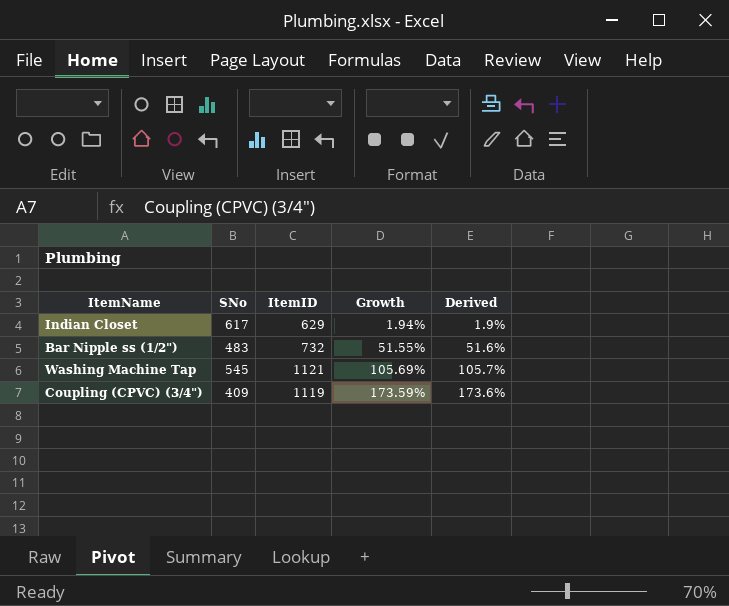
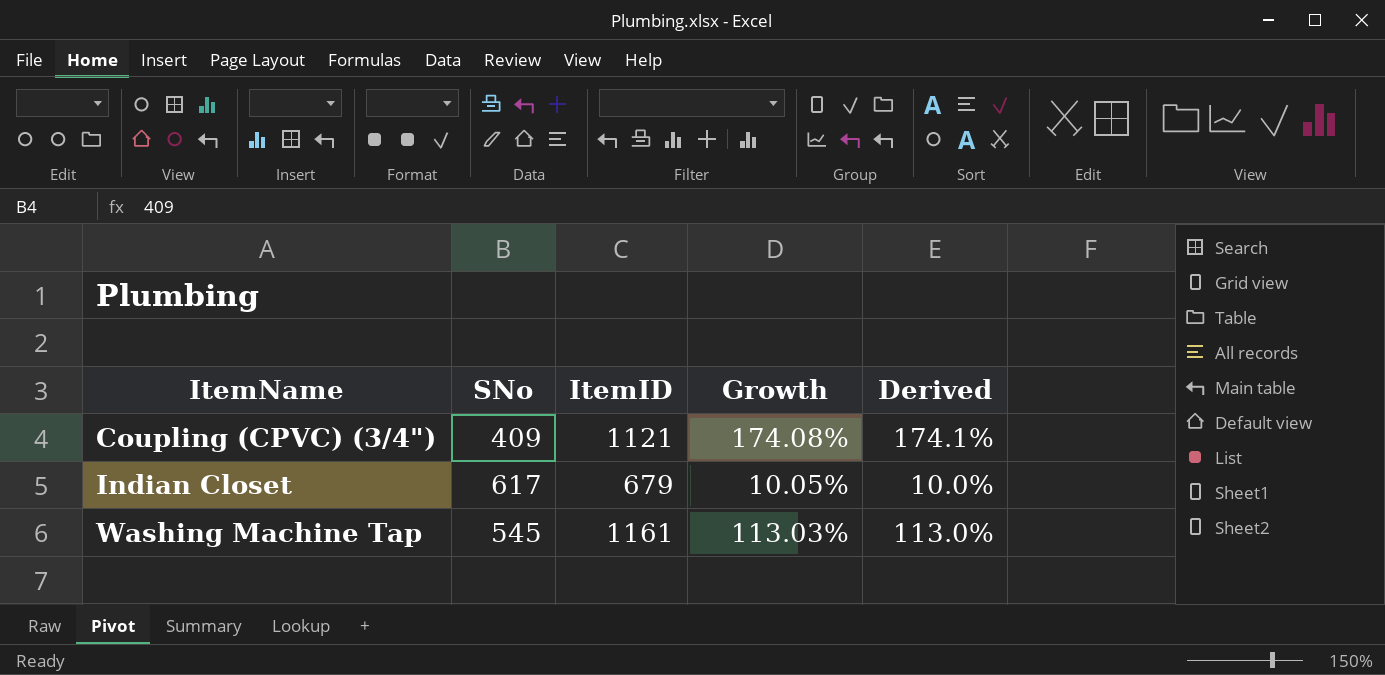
row order: Growth ascending -> ItemName ascending
row Bar Nipple ss (1/2"): 483 | 732 | 51.55% | 51.6% -> none
Coupling (CPVC) (3/4") | ItemID: 1119 -> 1121
Coupling (CPVC) (3/4") | Growth: 173.59% -> 174.08%
Coupling (CPVC) (3/4") | Derived: 173.6% -> 174.1%
Indian Closet | ItemID: 629 -> 679
Indian Closet | Growth: 1.94% -> 10.05%
Indian Closet | Derived: 1.9% -> 10.0%
Washing Machine Tap | ItemID: 1121 -> 1161
Washing Machine Tap | Growth: 105.69% -> 113.03%
Washing Machine Tap | Derived: 105.7% -> 113.0%

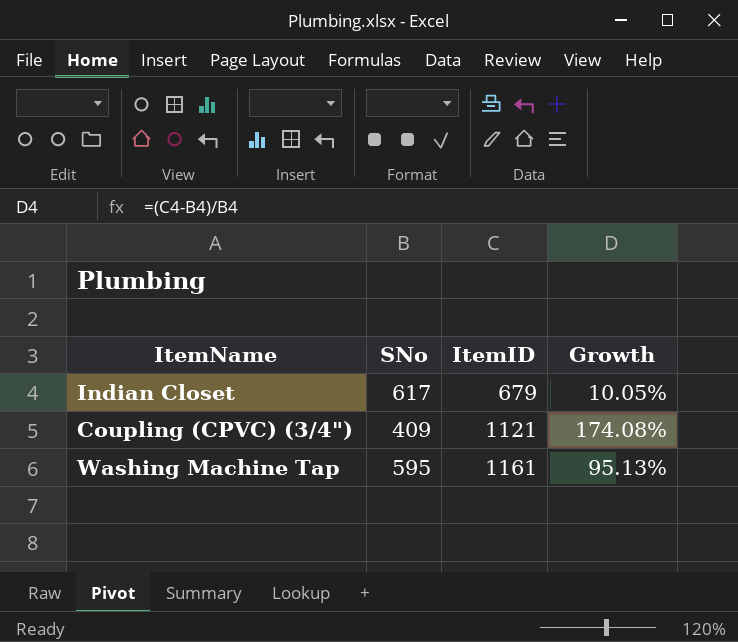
row order: ItemName ascending -> ItemID ascending
column Derived | formula: ([ItemID] - [SNo]) / [SNo] -> none
Washing Machine Tap | SNo: 545 -> 595
Washing Machine Tap | Growth: 113.03% -> 95.13%

